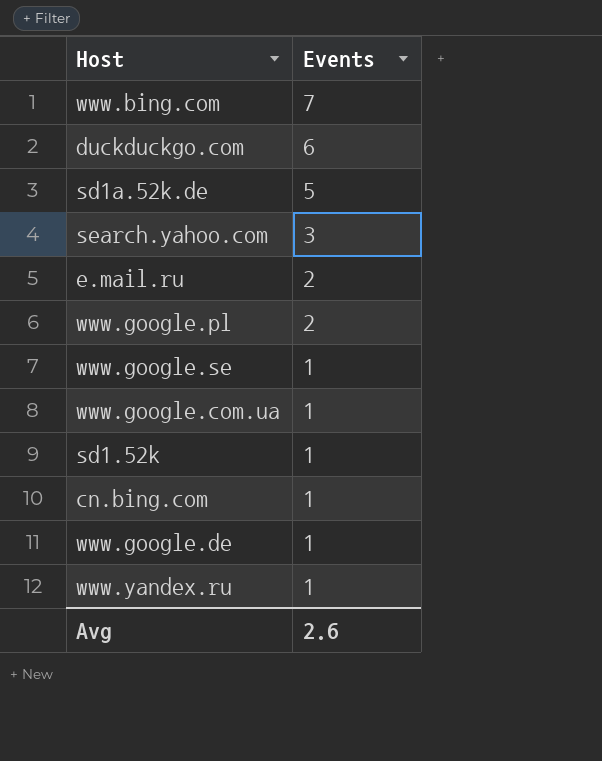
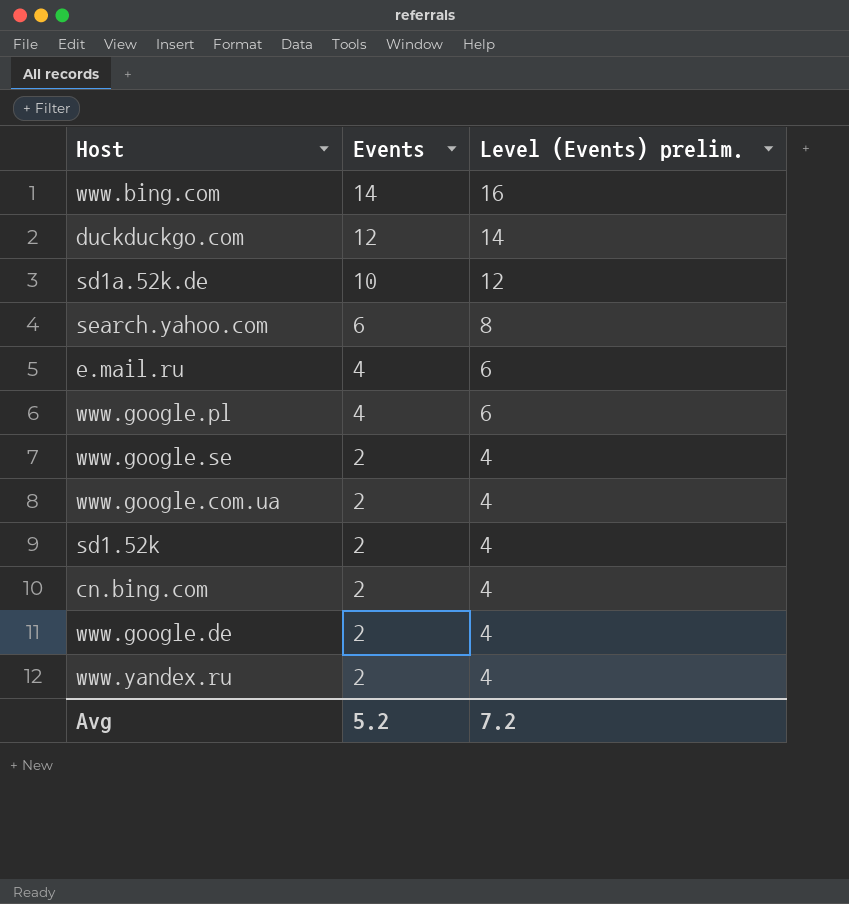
column Level (Events) prelim. | formula: none -> [Events] + 2
www.bing.com | Events: 7 -> 14
duckduckgo.com | Events: 6 -> 12
sd1a.52k.de | Events: 5 -> 10
search.yahoo.com | Events: 3 -> 6
e.mail.ru | Events: 2 -> 4
www.google.pl | Events: 2 -> 4
www.google.se | Events: 1 -> 2
www.google.com.ua | Events: 1 -> 2
sd1.52k | Events: 1 -> 2
cn.bing.com | Events: 1 -> 2
www.google.de | Events: 1 -> 2
www.yandex.ru | Events: 1 -> 2
Avg | Events: 2.6 -> 5.2

